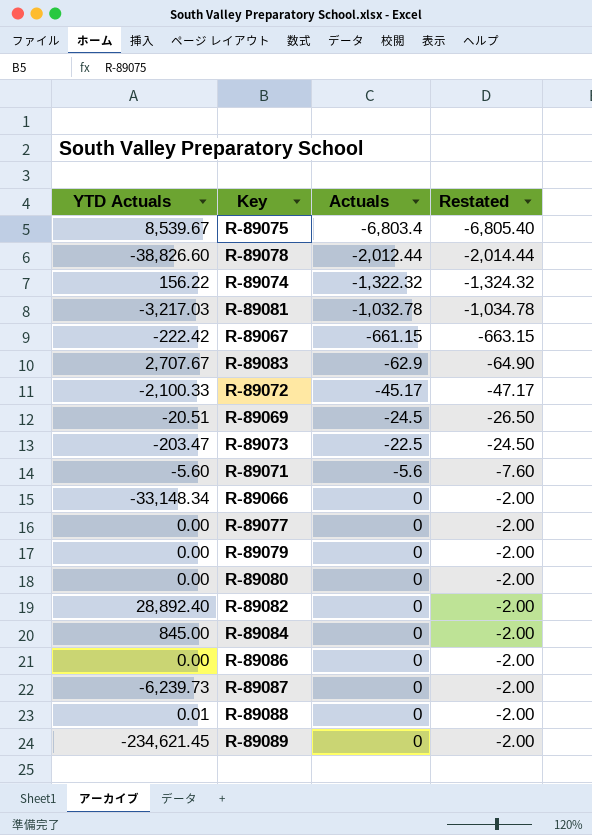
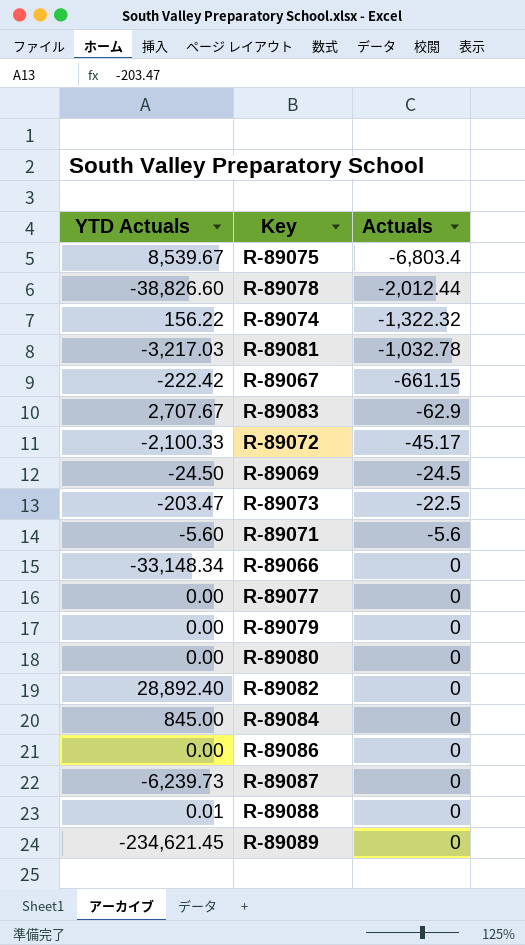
column Restated | formula: [Actuals] - 2 -> none
R-89069 | YTD Actuals: -20.51 -> -24.50

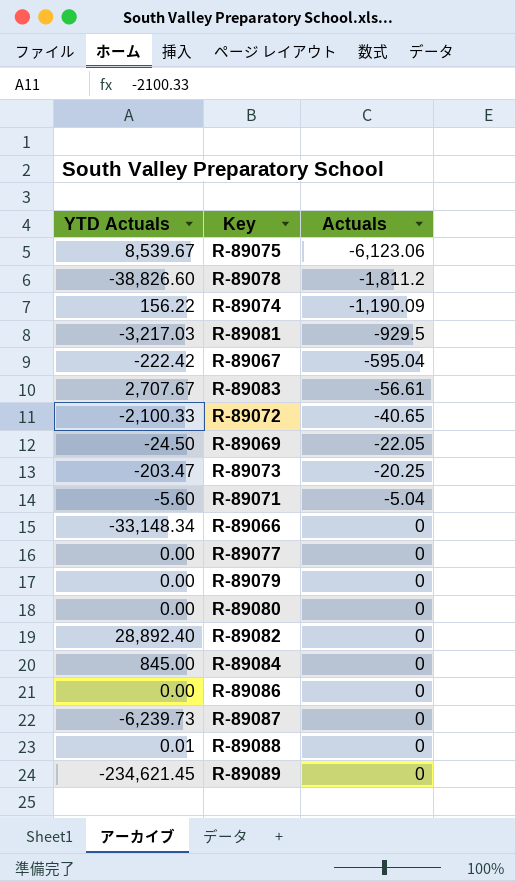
R-89075 | Actuals: -6,803.4 -> -6,123.06
R-89078 | Actuals: -2,012.44 -> -1,811.2
R-89074 | Actuals: -1,322.32 -> -1,190.09
R-89081 | Actuals: -1,032.78 -> -929.5
R-89067 | Actuals: -661.15 -> -595.04
R-89083 | Actuals: -62.9 -> -56.61
R-89072 | Actuals: -45.17 -> -40.65
R-89069 | Actuals: -24.5 -> -22.05
R-89073 | Actuals: -22.5 -> -20.25
R-89071 | Actuals: -5.6 -> -5.04

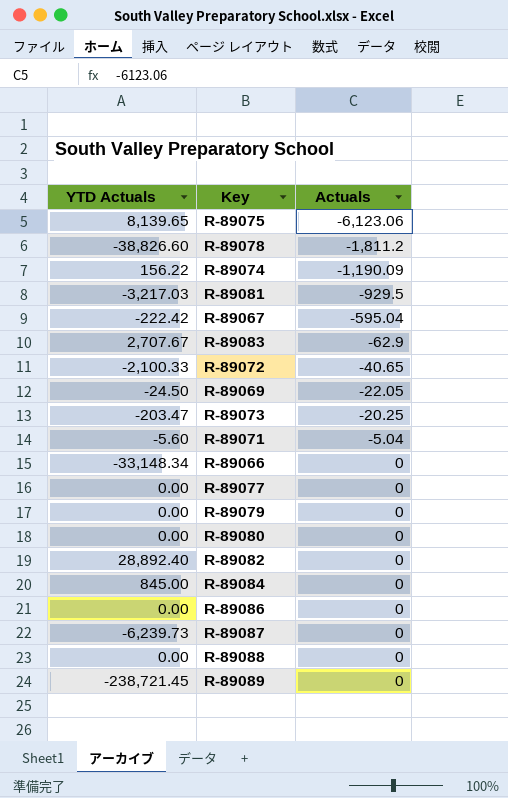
R-89075 | YTD Actuals: 8,539.67 -> 8,139.65
R-89083 | Actuals: -56.61 -> -62.9
R-89088 | YTD Actuals: 0.01 -> 0.00
R-89089 | YTD Actuals: -234,621.45 -> -238,721.45

